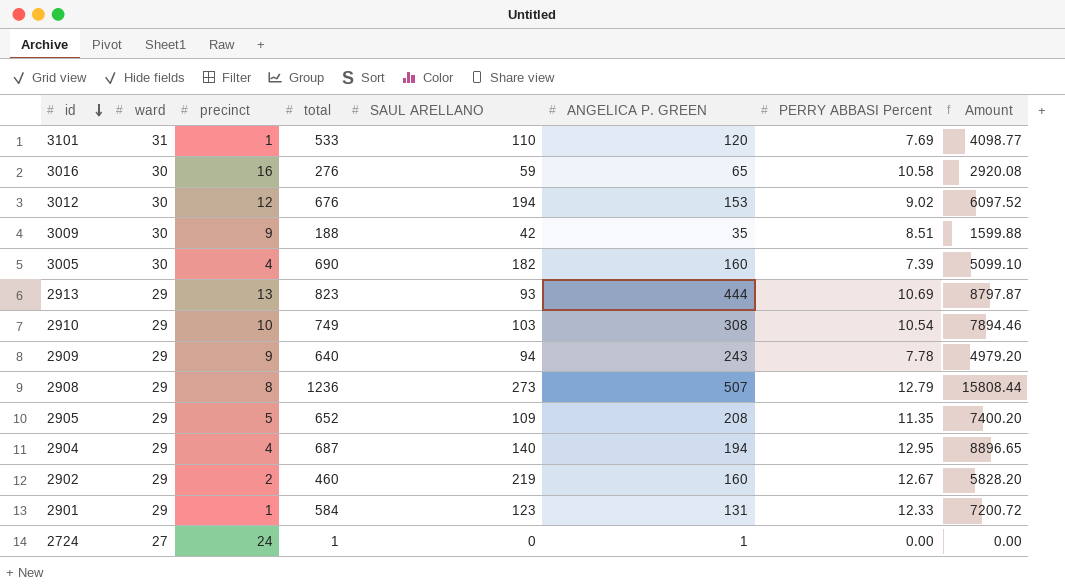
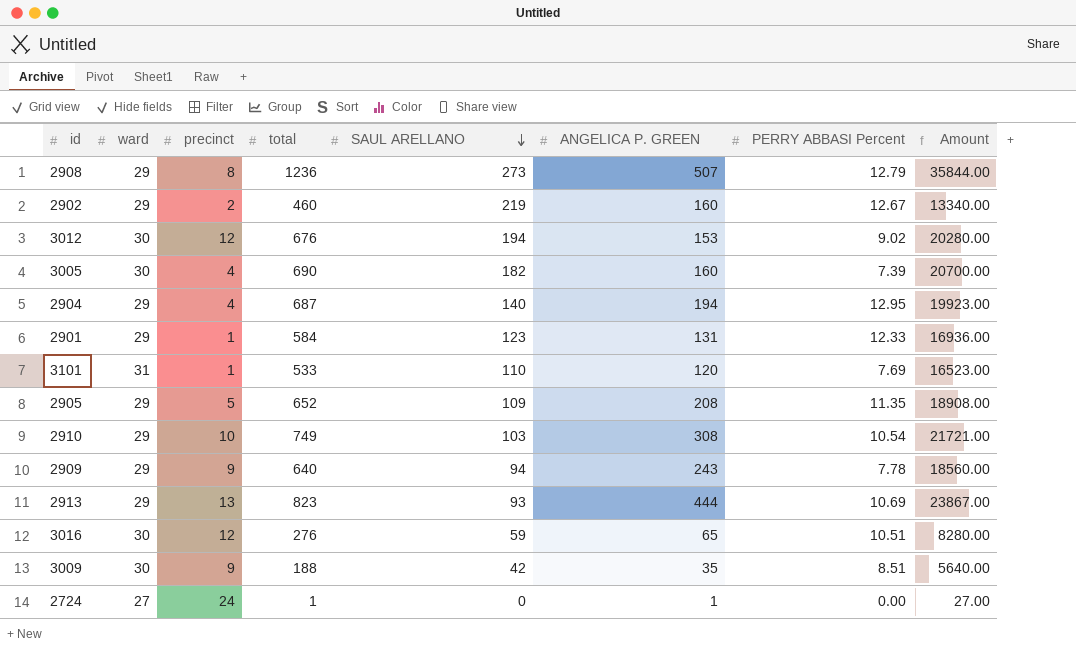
row order: id descending -> SAUL ARELLANO descending
column Amount | formula: [total] * [PERRY ABBASI Percent] -> [ward] * [total]
3016 | precinct: 16 -> 12
3016 | PERRY ABBASI Percent: 10.58 -> 10.51

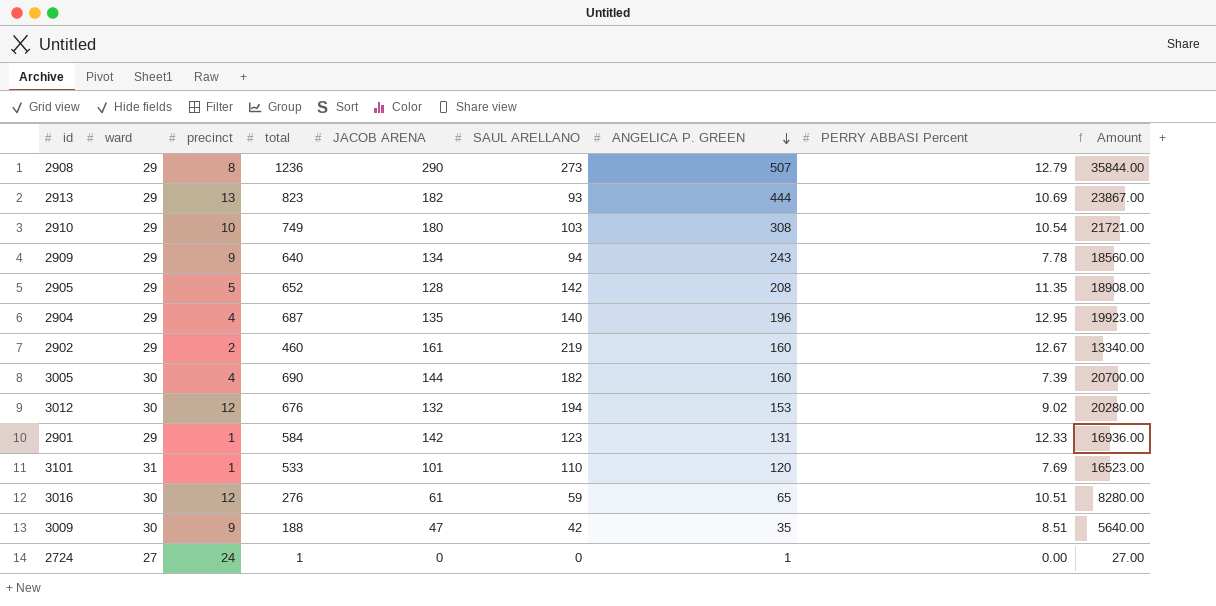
row order: SAUL ARELLANO descending -> ANGELICA P. GREEN descending
column JACOB ARENA | position: none -> 5
2905 | SAUL ARELLANO: 109 -> 142
2904 | ANGELICA P. GREEN: 194 -> 196

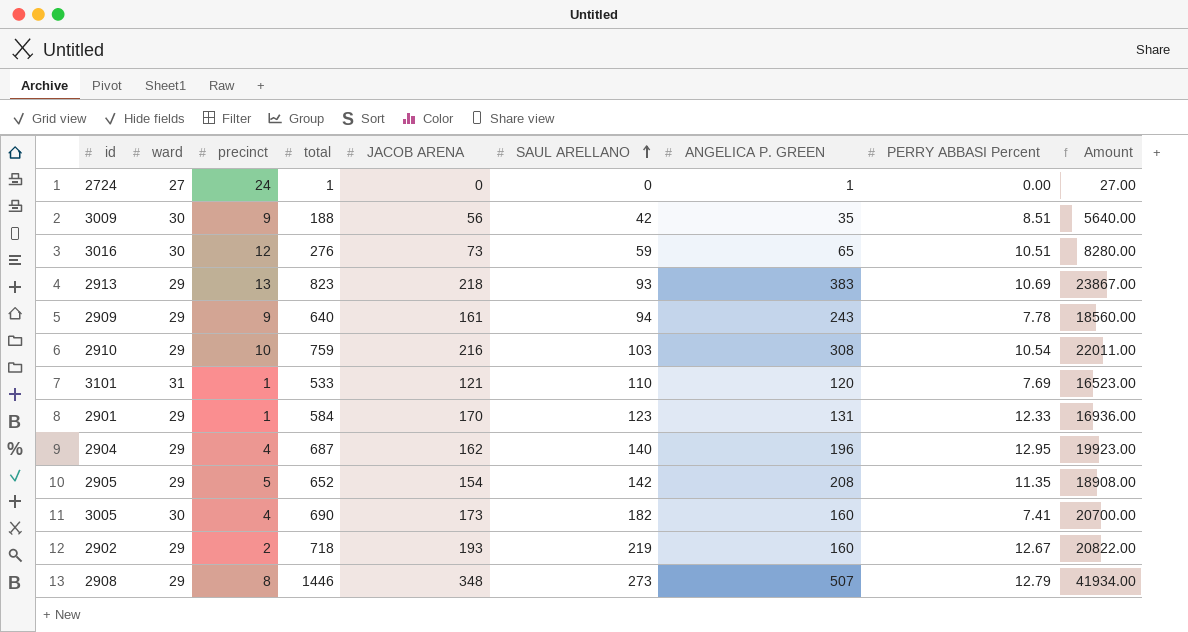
row order: ANGELICA P. GREEN descending -> SAUL ARELLANO ascending
row 3012: 30 | 12 | 676 | 132 | 194 | 153 | 9.02 | 20280.00 -> none
3009 | JACOB ARENA: 47 -> 56
3016 | JACOB ARENA: 61 -> 73
2913 | JACOB ARENA: 182 -> 218
2913 | ANGELICA P. GREEN: 444 -> 383
2909 | JACOB ARENA: 134 -> 161
2910 | total: 749 -> 759
2910 | JACOB ARENA: 180 -> 216
2910 | Amount: 21721.00 -> 22011.00
3101 | JACOB ARENA: 101 -> 121
2901 | JACOB ARENA: 142 -> 170
2904 | JACOB ARENA: 135 -> 162
2905 | JACOB ARENA: 128 -> 154
3005 | JACOB ARENA: 144 -> 173
3005 | PERRY ABBASI Percent: 7.39 -> 7.41
2902 | total: 460 -> 718
2902 | JACOB ARENA: 161 -> 193
2902 | Amount: 13340.00 -> 20822.00
2908 | total: 1236 -> 1446
2908 | JACOB ARENA: 290 -> 348
2908 | Amount: 35844.00 -> 41934.00

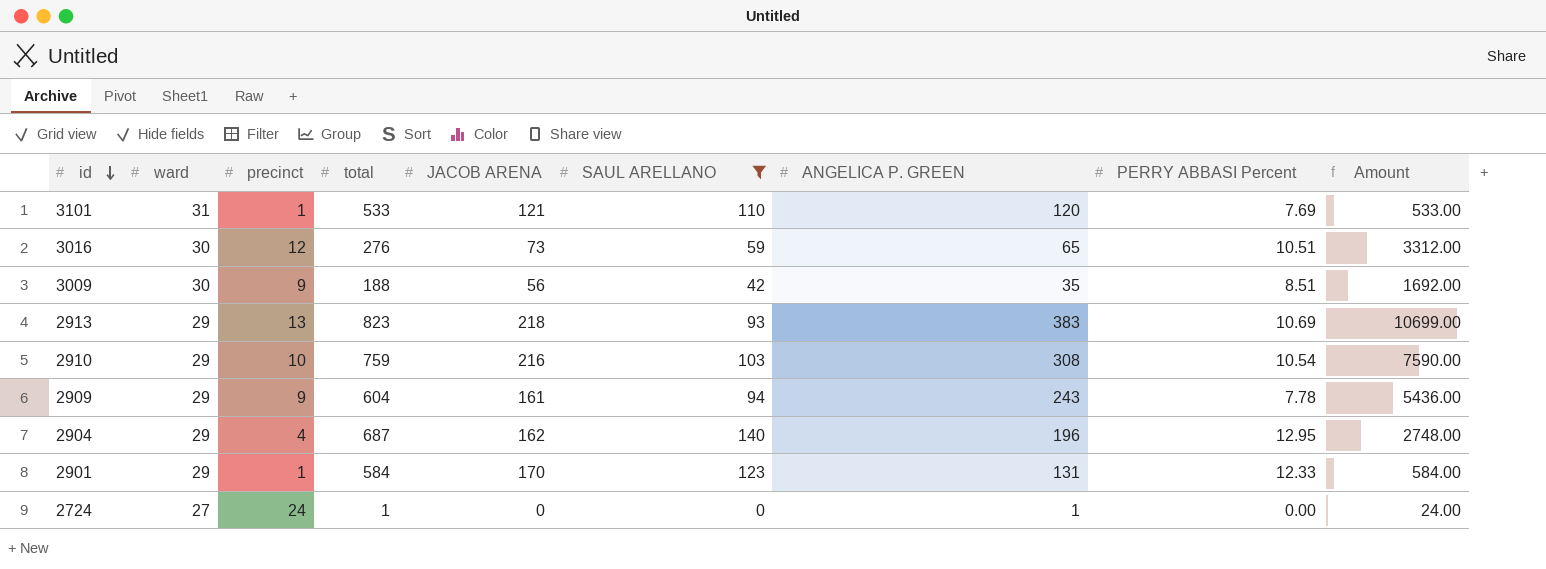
filter: none -> SAUL ARELLANO <= 140
row order: SAUL ARELLANO ascending -> id descending
column Amount | formula: [ward] * [total] -> [precinct] * [total]
2909 | total: 640 -> 604

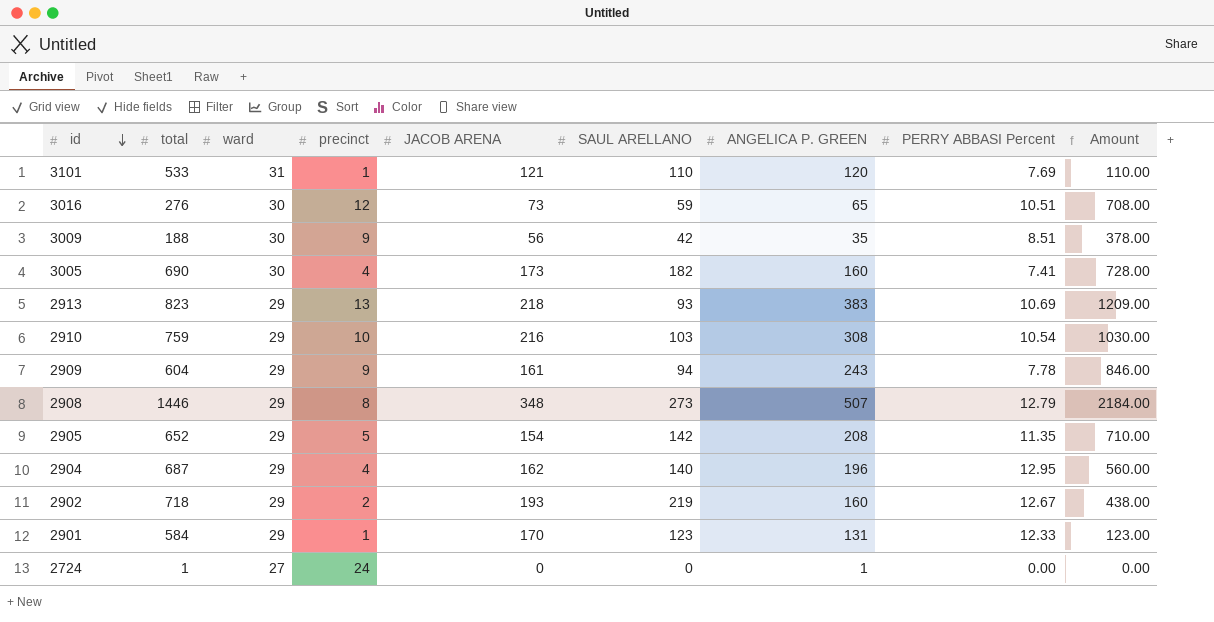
filter: SAUL ARELLANO <= 140 -> none
column total | position: 4 -> 2
column Amount | formula: [precinct] * [total] -> [precinct] * [SAUL ARELLANO]

